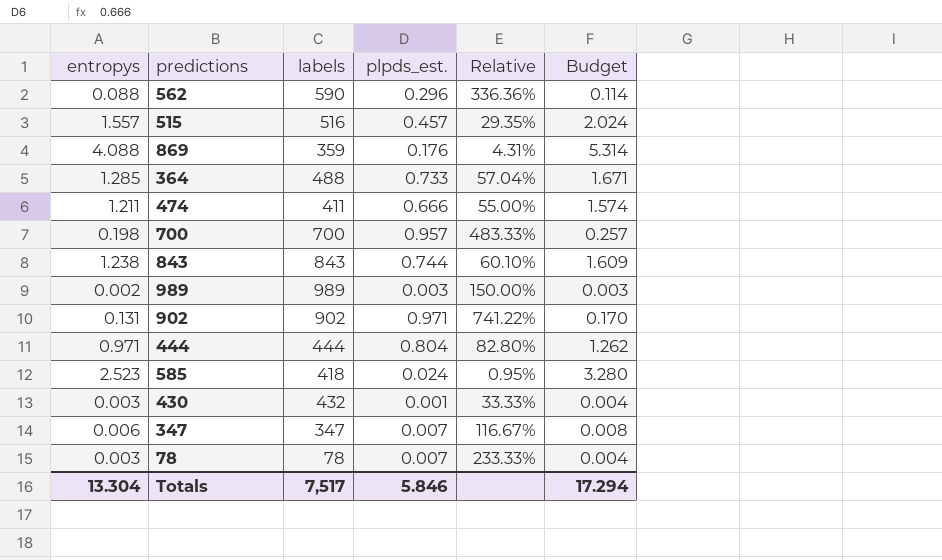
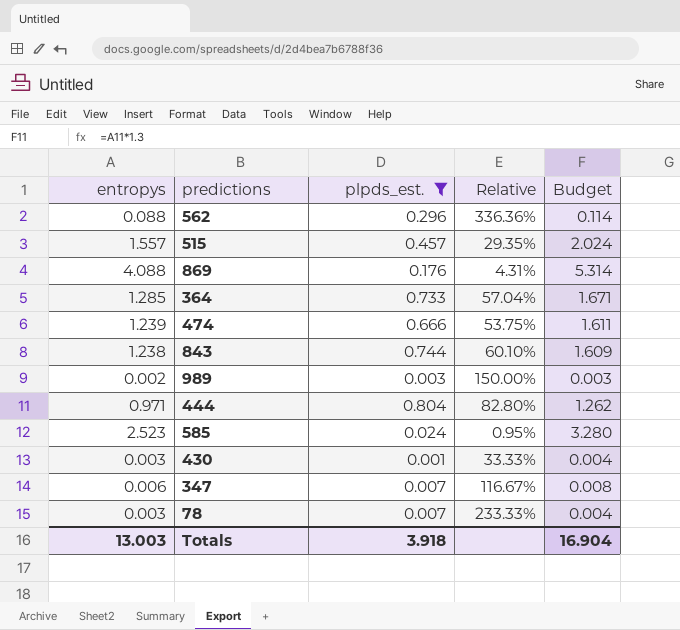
filter: none -> plpds_est. <= 0.804
column labels | position: 3 -> none
474 | entropys: 1.211 -> 1.239
474 | Relative: 55.00% -> 53.75%
474 | Budget: 1.574 -> 1.611
Totals | entropys: 13.304 -> 13.003
Totals | plpds_est.: 5.846 -> 3.918
Totals | Budget: 17.294 -> 16.904

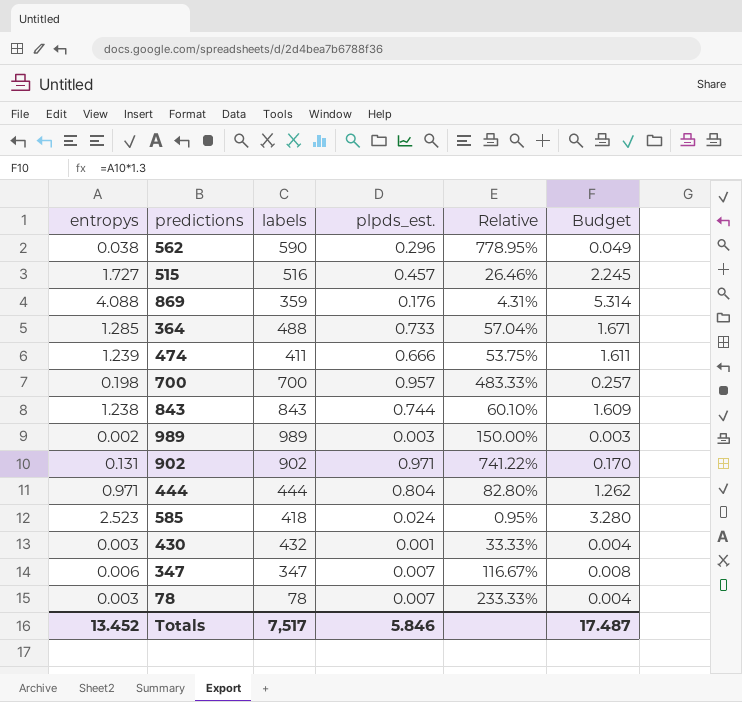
filter: plpds_est. <= 0.804 -> none
column labels | position: none -> 3
562 | entropys: 0.088 -> 0.038
562 | Relative: 336.36% -> 778.95%
562 | Budget: 0.114 -> 0.049
515 | entropys: 1.557 -> 1.727
515 | Relative: 29.35% -> 26.46%
515 | Budget: 2.024 -> 2.245
Totals | entropys: 13.003 -> 13.452
Totals | plpds_est.: 3.918 -> 5.846
Totals | Budget: 16.904 -> 17.487

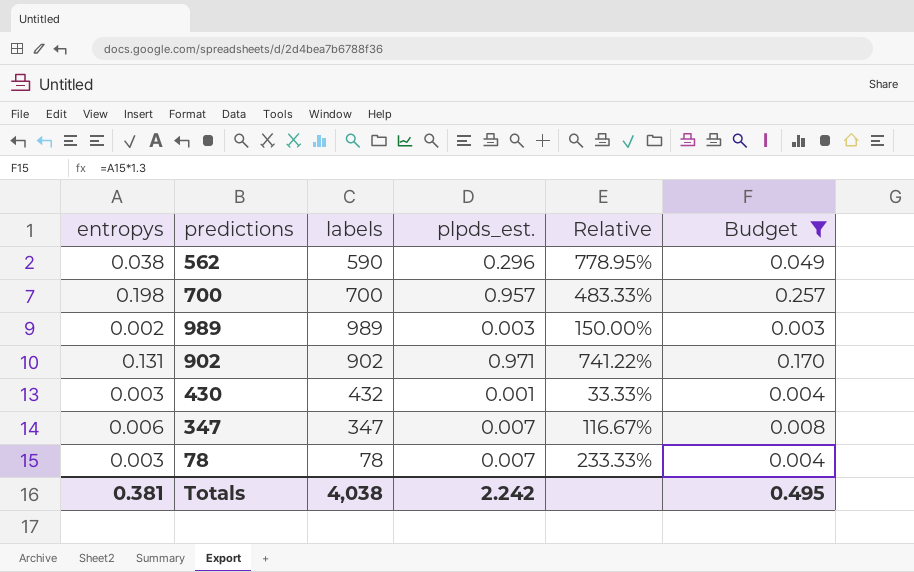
filter: none -> Budget <= 0.257
Totals | entropys: 13.452 -> 0.381
Totals | labels: 7,517 -> 4,038
Totals | plpds_est.: 5.846 -> 2.242
Totals | Budget: 17.487 -> 0.495

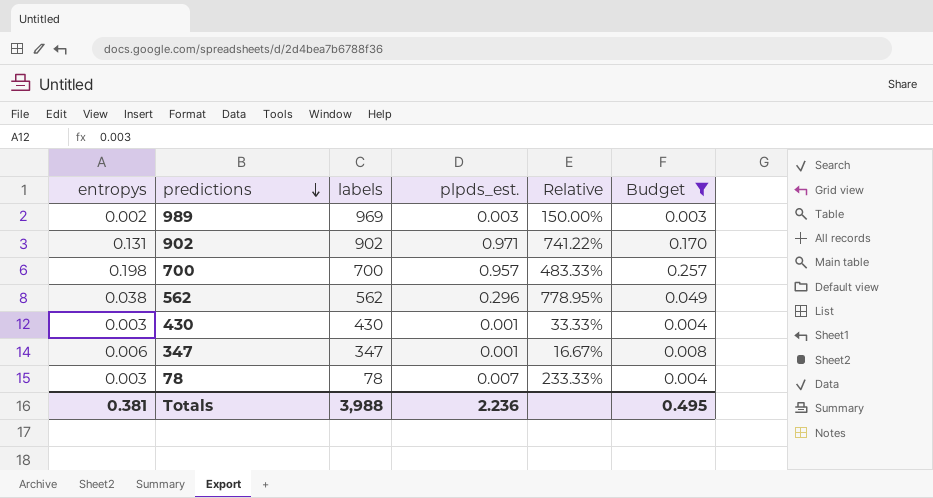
row order: none -> predictions descending
989 | labels: 989 -> 969
562 | labels: 590 -> 562
430 | labels: 432 -> 430
347 | plpds_est.: 0.007 -> 0.001
347 | Relative: 116.67% -> 16.67%
Totals | labels: 4,038 -> 3,988
Totals | plpds_est.: 2.242 -> 2.236

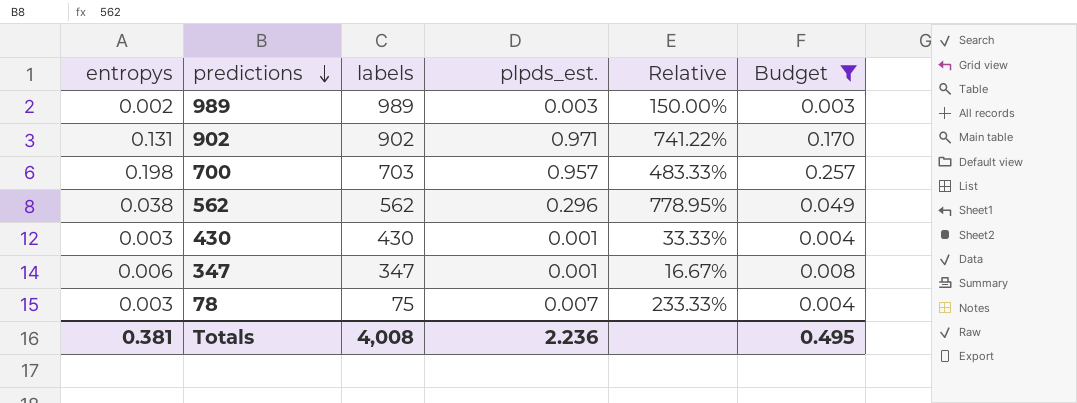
989 | labels: 969 -> 989
700 | labels: 700 -> 703
78 | labels: 78 -> 75
Totals | labels: 3,988 -> 4,008

